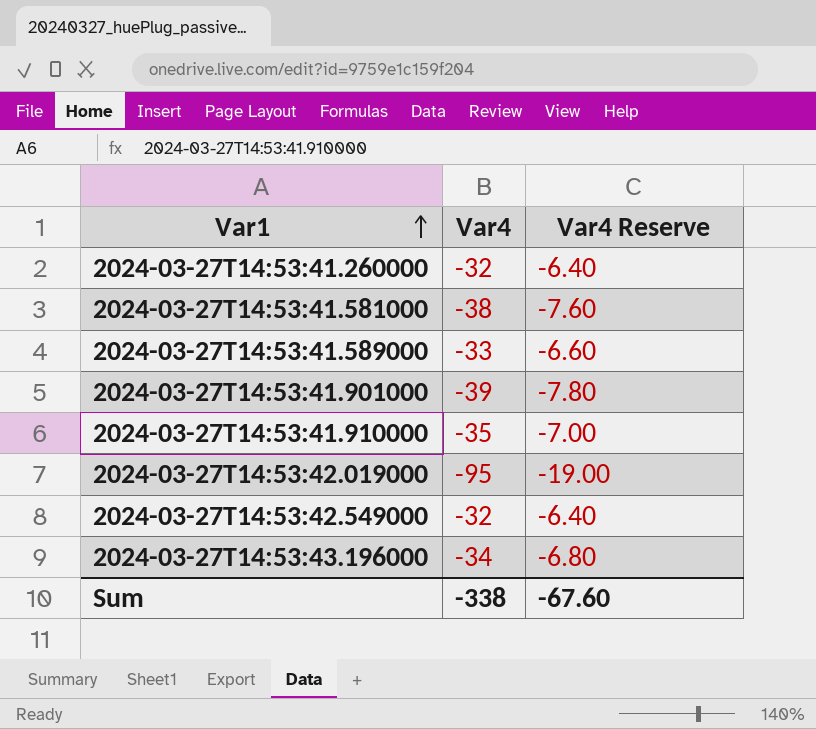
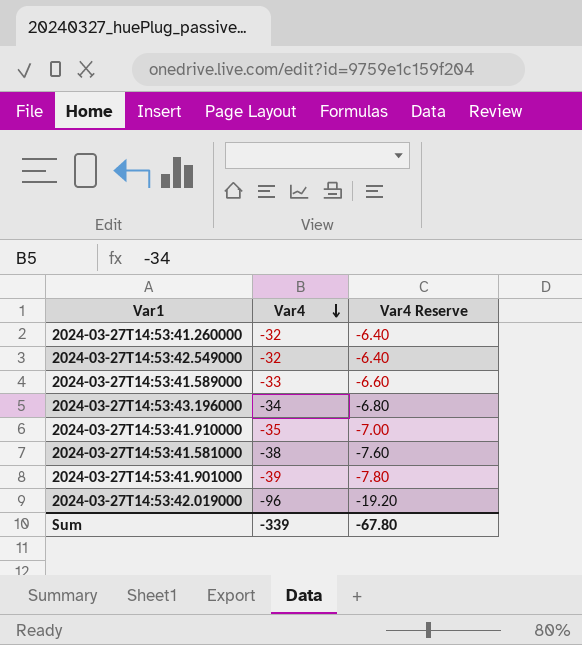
row order: Var1 ascending -> Var4 descending
2024-03-27T14:53:42.019000 | Var4: -95 -> -96
2024-03-27T14:53:42.019000 | Var4 Reserve: -19.00 -> -19.20
Sum | Var4: -338 -> -339
Sum | Var4 Reserve: -67.60 -> -67.80

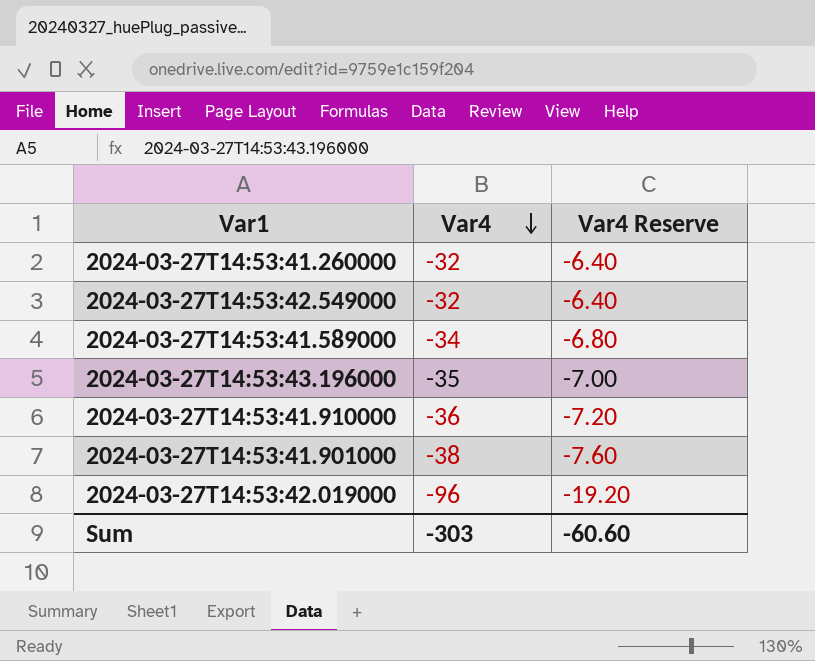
row 2024-03-27T14:53:41.581000: -38 | -7.60 -> none
2024-03-27T14:53:41.589000 | Var4: -33 -> -34
2024-03-27T14:53:41.589000 | Var4 Reserve: -6.60 -> -6.80
2024-03-27T14:53:43.196000 | Var4: -34 -> -35
2024-03-27T14:53:43.196000 | Var4 Reserve: -6.80 -> -7.00
2024-03-27T14:53:41.910000 | Var4: -35 -> -36
2024-03-27T14:53:41.910000 | Var4 Reserve: -7.00 -> -7.20
2024-03-27T14:53:41.901000 | Var4: -39 -> -38
2024-03-27T14:53:41.901000 | Var4 Reserve: -7.80 -> -7.60
Sum | Var4: -339 -> -303
Sum | Var4 Reserve: -67.80 -> -60.60

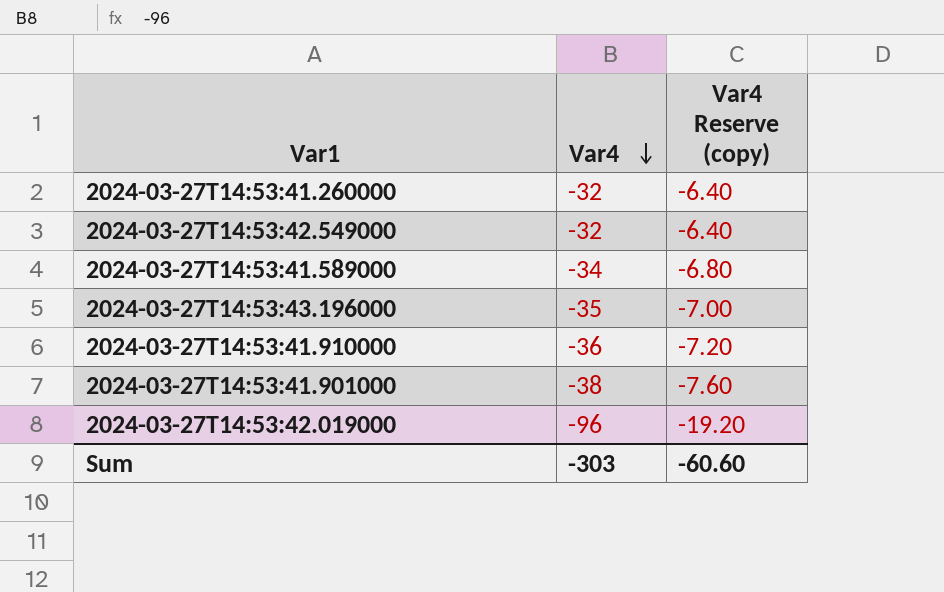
column name: Var4 Reserve -> Var4 Reserve (copy)

